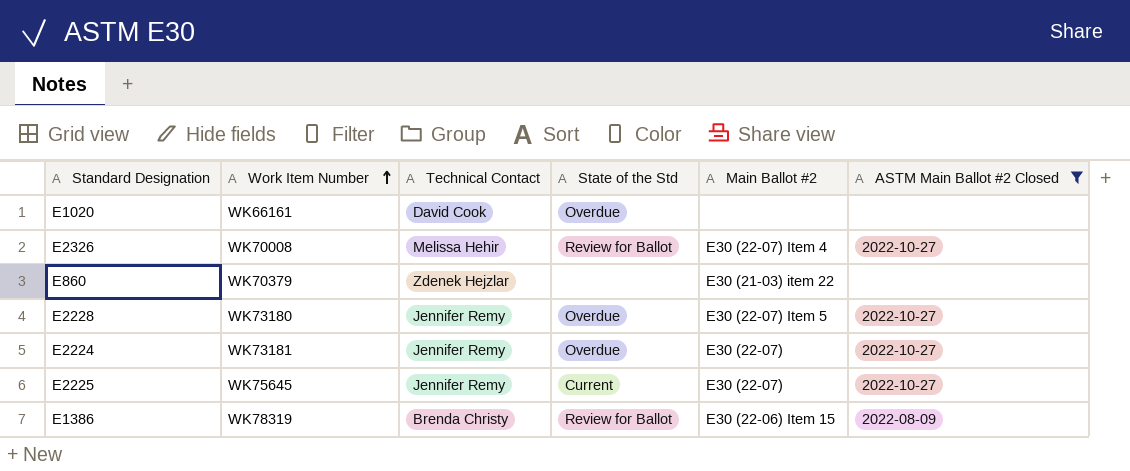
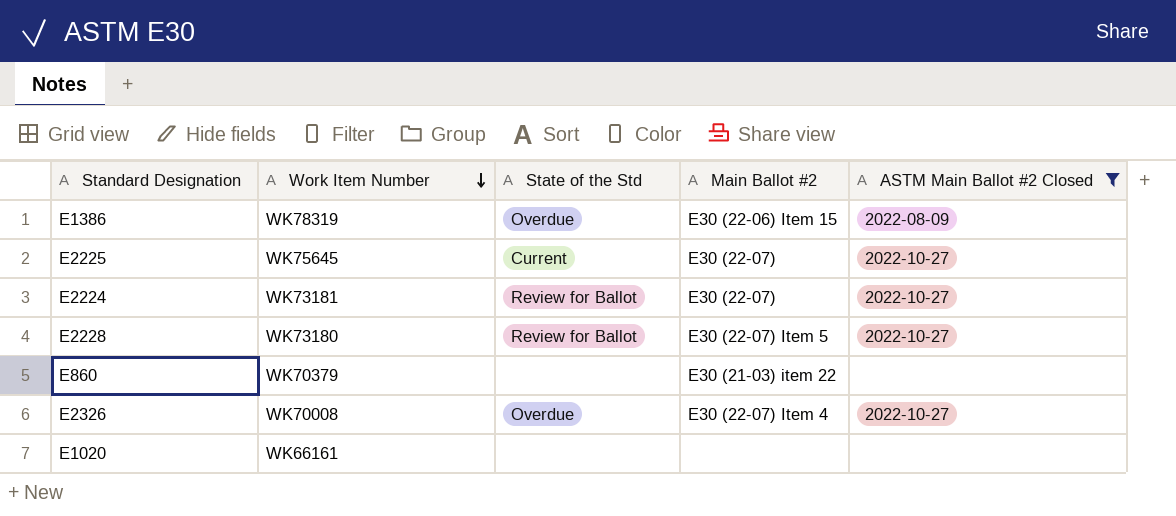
row order: Work Item Number ascending -> Work Item Number descending
column Technical Contact | position: 3 -> none
E1386 | State of the Std: Review for Ballot -> Overdue
E2224 | State of the Std: Overdue -> Review for Ballot
E2228 | State of the Std: Overdue -> Review for Ballot
E2326 | State of the Std: Review for Ballot -> Overdue
E1020 | State of the Std: Overdue -> none

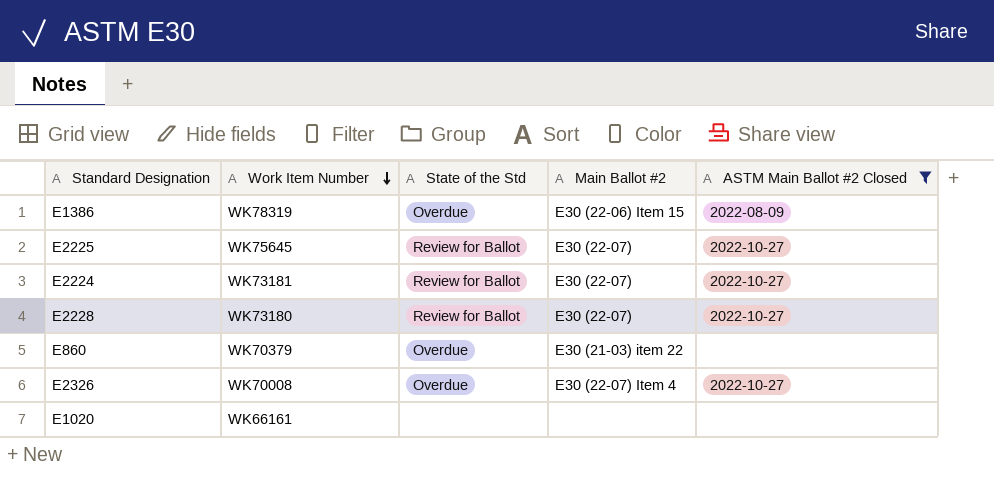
E2225 | State of the Std: Current -> Review for Ballot
E2228 | Main Ballot #2: E30 (22-07) Item 5 -> E30 (22-07)
E860 | State of the Std: none -> Overdue

